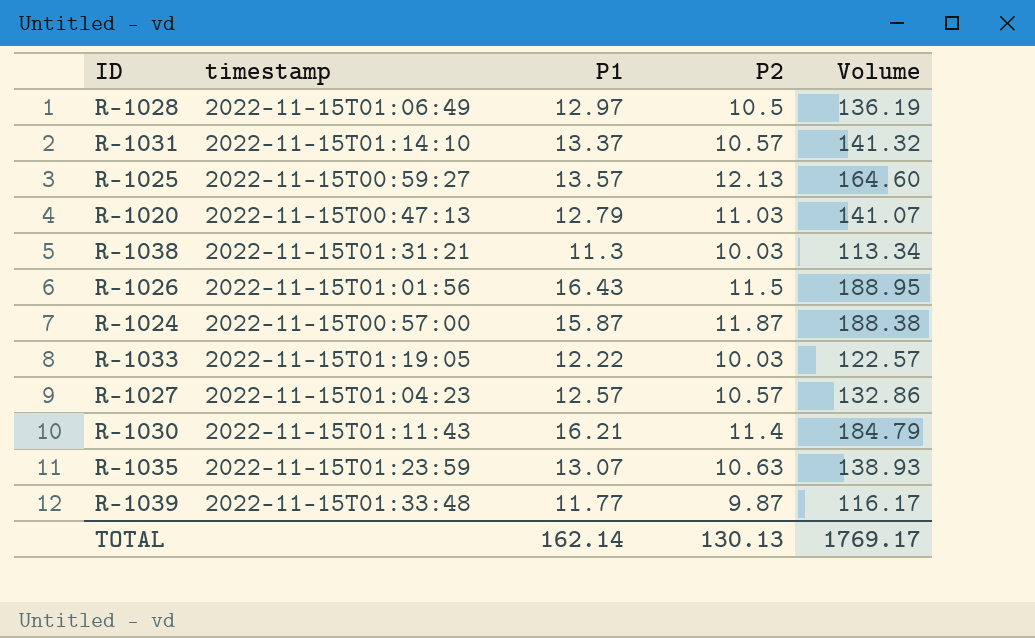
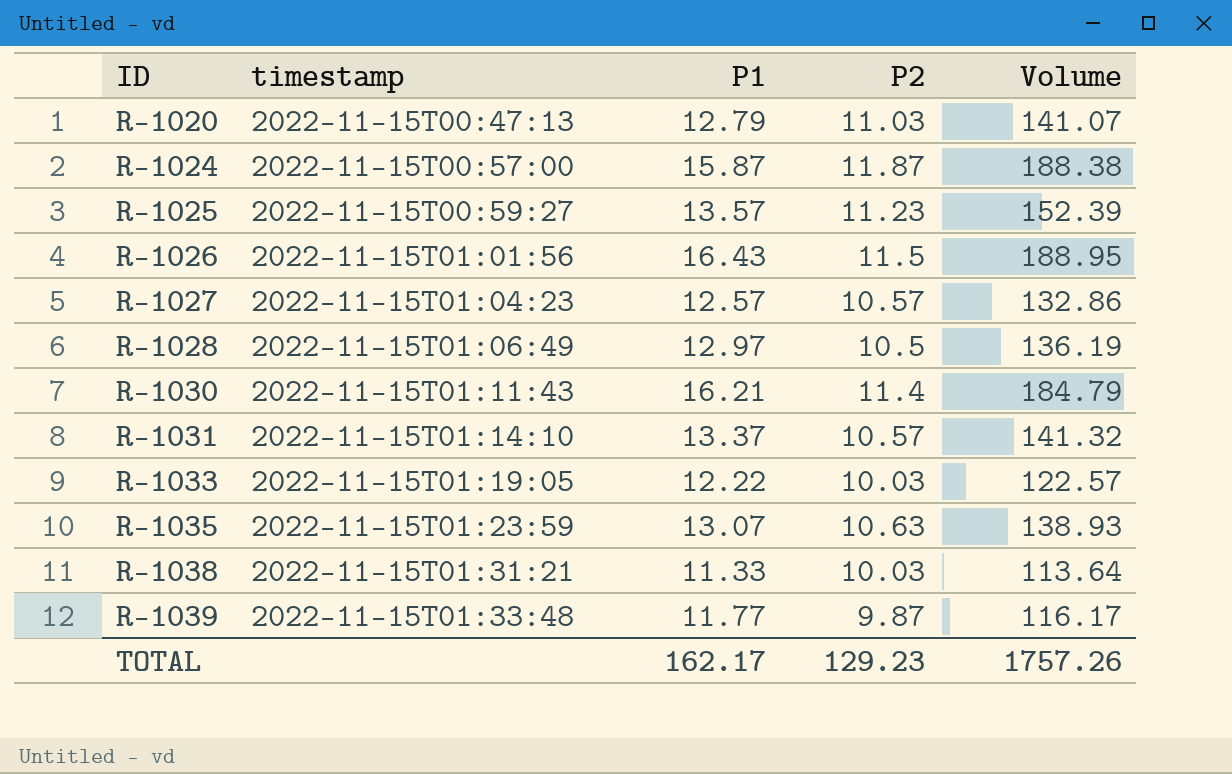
row order: none -> ID ascending
R-1025 | P2: 12.13 -> 11.23
R-1025 | Volume: 164.60 -> 152.39
R-1038 | P1: 11.3 -> 11.33
R-1038 | Volume: 113.34 -> 113.64
TOTAL | P1: 162.14 -> 162.17
TOTAL | P2: 130.13 -> 129.23
TOTAL | Volume: 1769.17 -> 1757.26

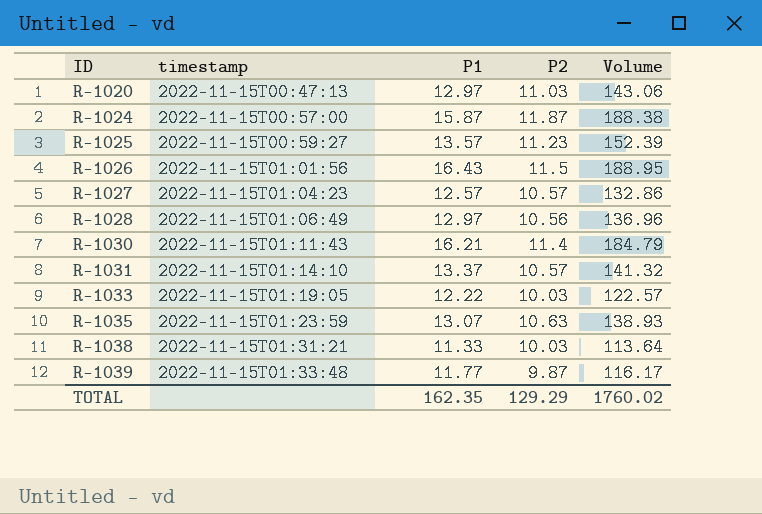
R-1020 | P1: 12.79 -> 12.97
R-1020 | Volume: 141.07 -> 143.06
R-1028 | P2: 10.5 -> 10.56
R-1028 | Volume: 136.19 -> 136.96
TOTAL | P1: 162.17 -> 162.35
TOTAL | P2: 129.23 -> 129.29
TOTAL | Volume: 1757.26 -> 1760.02

